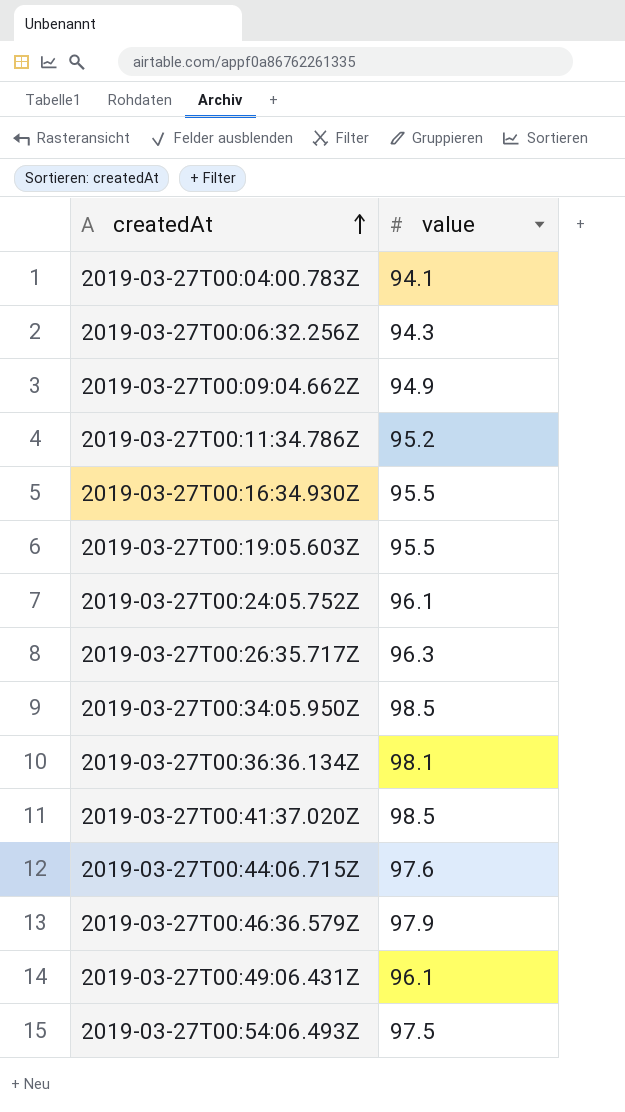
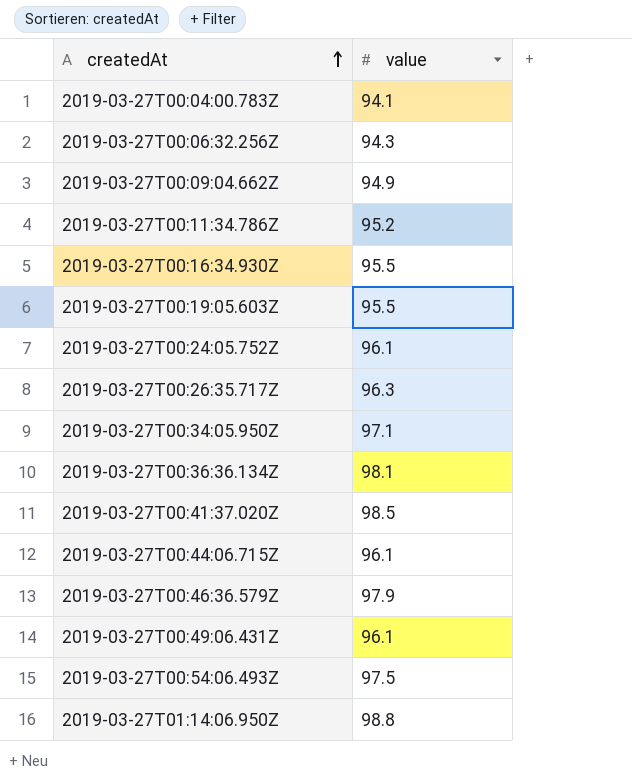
2019-03-27T00:34:05.950Z | value: 98.5 -> 97.1
2019-03-27T00:44:06.715Z | value: 97.6 -> 96.1
row 2019-03-27T01:14:06.950Z: none -> 98.8

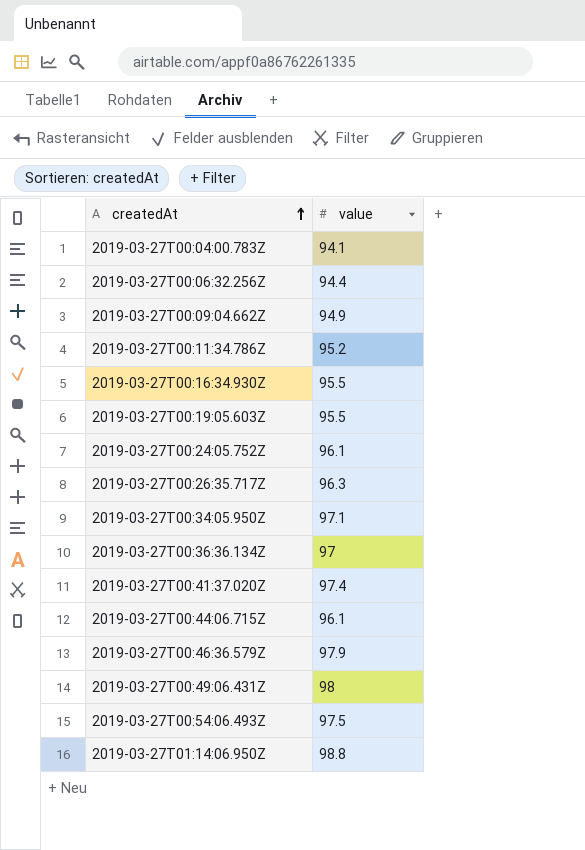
2019-03-27T00:06:32.256Z | value: 94.3 -> 94.4
2019-03-27T00:36:36.134Z | value: 98.1 -> 97
2019-03-27T00:41:37.020Z | value: 98.5 -> 97.4
2019-03-27T00:49:06.431Z | value: 96.1 -> 98

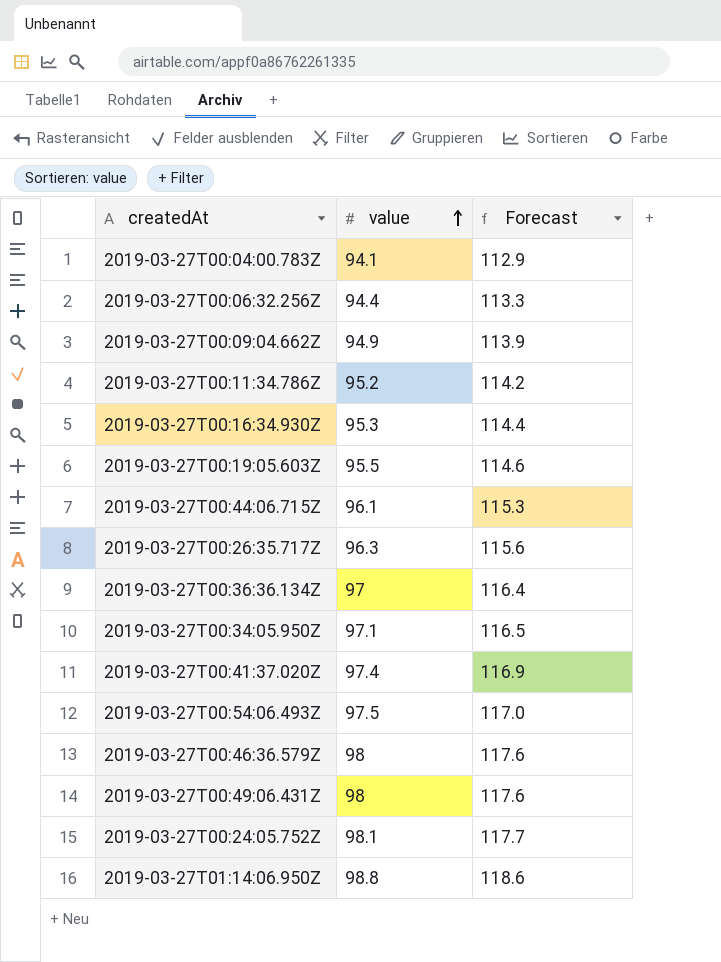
row order: createdAt ascending -> value ascending
column Forecast | formula: none -> [value] * 1.2
2019-03-27T00:16:34.930Z | value: 95.5 -> 95.3
2019-03-27T00:46:36.579Z | value: 97.9 -> 98
2019-03-27T00:24:05.752Z | value: 96.1 -> 98.1

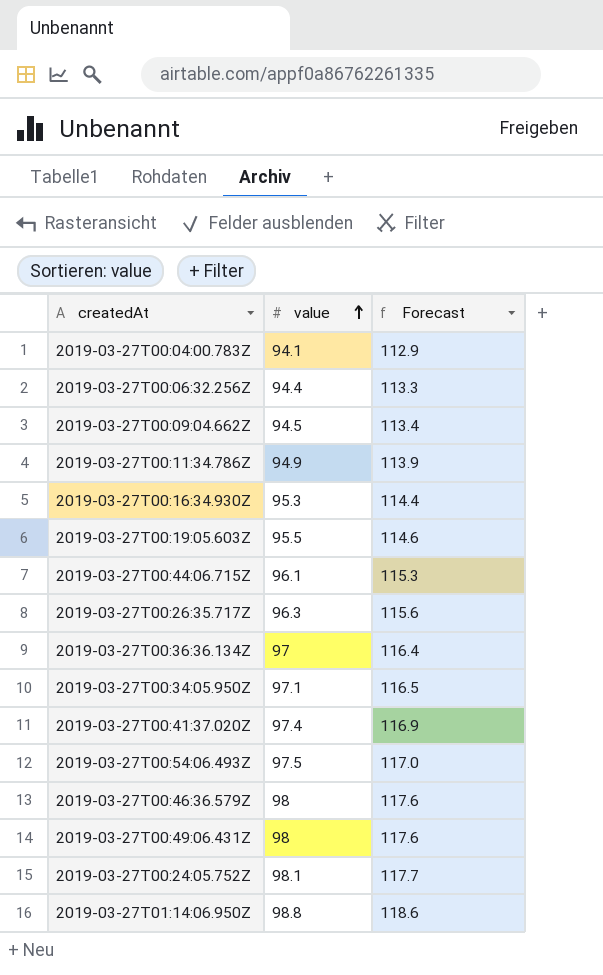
2019-03-27T00:09:04.662Z | value: 94.9 -> 94.5
2019-03-27T00:09:04.662Z | Forecast: 113.9 -> 113.4
2019-03-27T00:11:34.786Z | value: 95.2 -> 94.9
2019-03-27T00:11:34.786Z | Forecast: 114.2 -> 113.9

